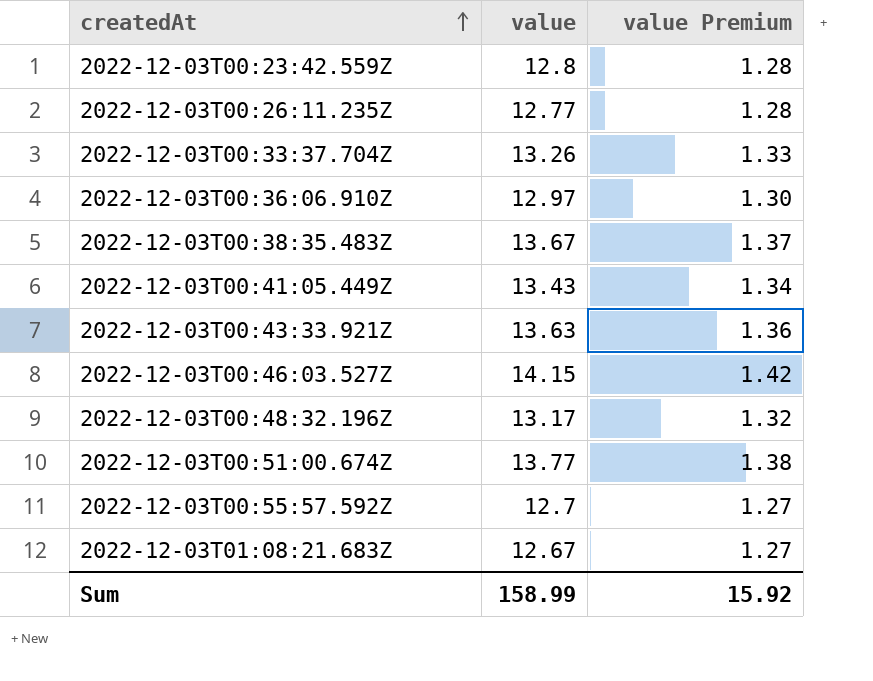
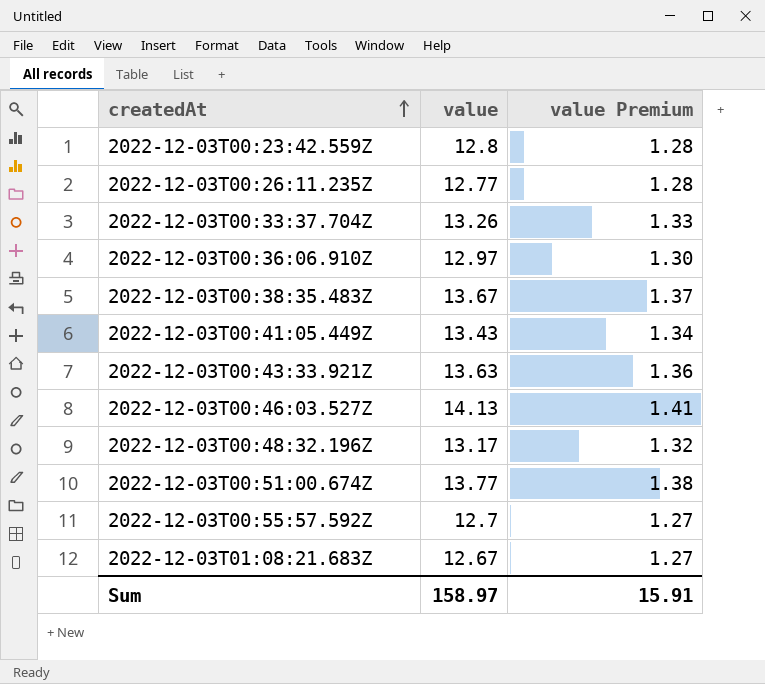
2022-12-03T00:46:03.527Z | value: 14.15 -> 14.13
2022-12-03T00:46:03.527Z | value Premium: 1.42 -> 1.41
Sum | value: 158.99 -> 158.97
Sum | value Premium: 15.92 -> 15.91

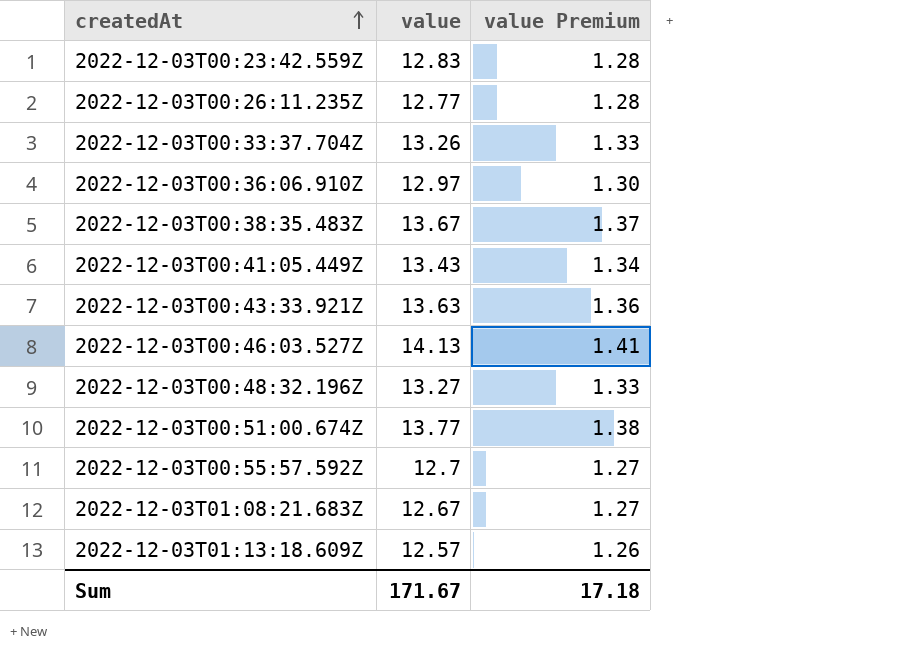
2022-12-03T00:23:42.559Z | value: 12.8 -> 12.83
2022-12-03T00:48:32.196Z | value: 13.17 -> 13.27
2022-12-03T00:48:32.196Z | value Premium: 1.32 -> 1.33
row 2022-12-03T01:13:18.609Z: none -> 12.57 | 1.26
Sum | value: 158.97 -> 171.67
Sum | value Premium: 15.91 -> 17.18

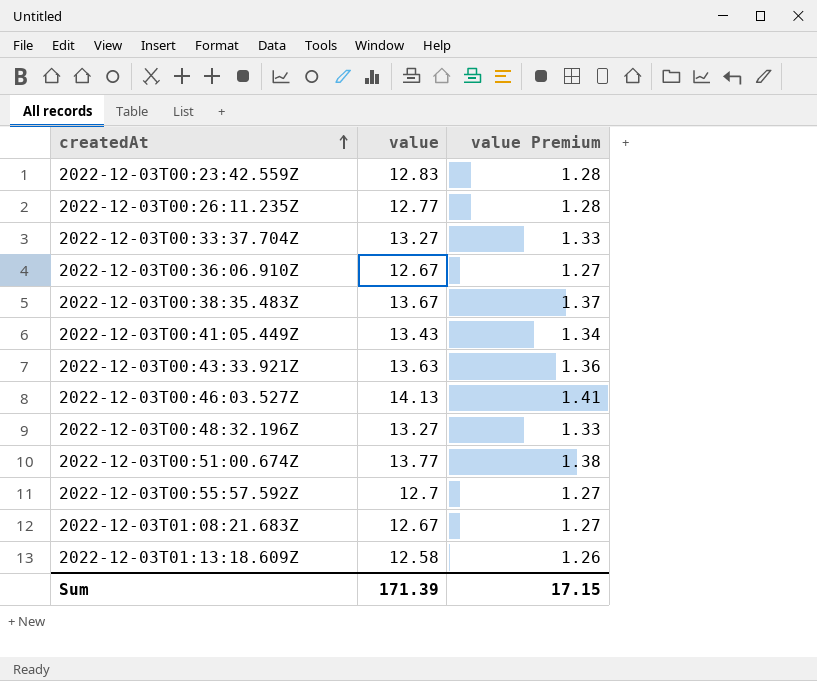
2022-12-03T00:33:37.704Z | value: 13.26 -> 13.27
2022-12-03T00:36:06.910Z | value: 12.97 -> 12.67
2022-12-03T00:36:06.910Z | value Premium: 1.30 -> 1.27
2022-12-03T01:13:18.609Z | value: 12.57 -> 12.58
Sum | value: 171.67 -> 171.39
Sum | value Premium: 17.18 -> 17.15

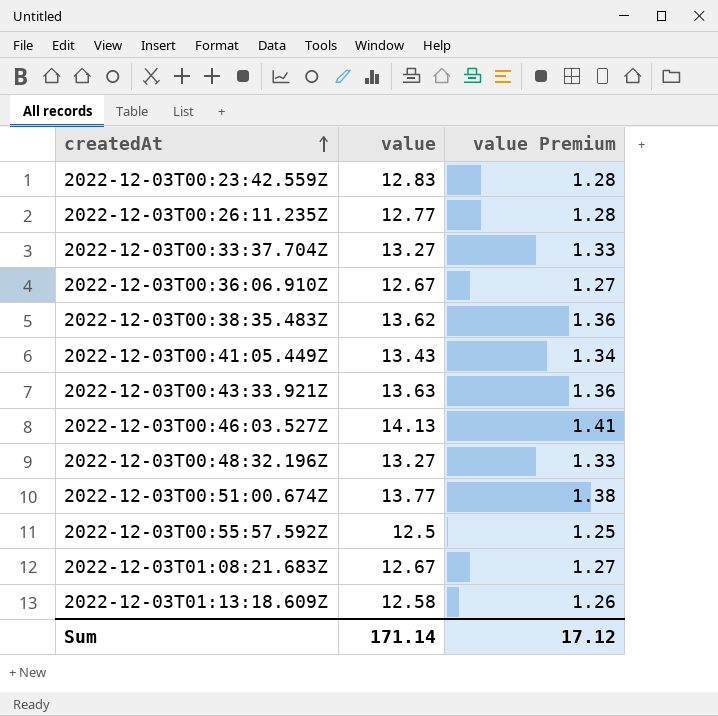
2022-12-03T00:38:35.483Z | value: 13.67 -> 13.62
2022-12-03T00:38:35.483Z | value Premium: 1.37 -> 1.36
2022-12-03T00:55:57.592Z | value: 12.7 -> 12.5
2022-12-03T00:55:57.592Z | value Premium: 1.27 -> 1.25
Sum | value: 171.39 -> 171.14
Sum | value Premium: 17.15 -> 17.12

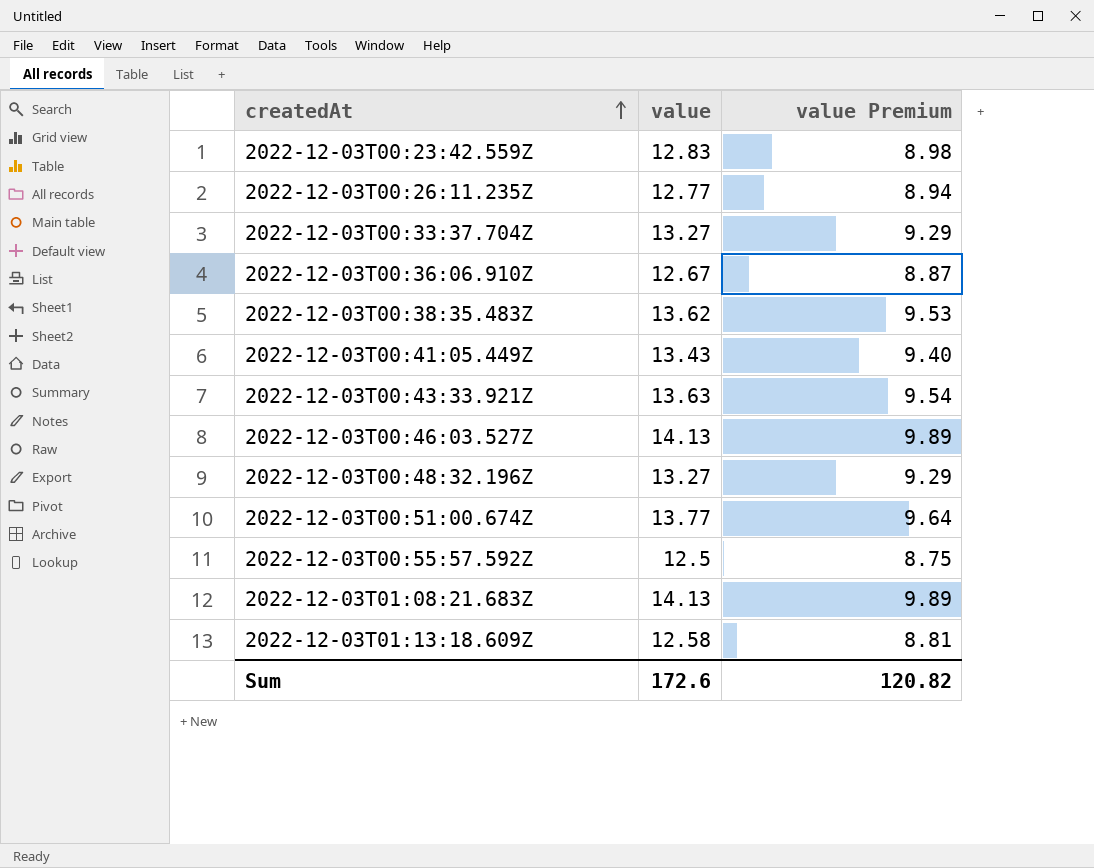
column value Premium | formula: [value] * 0.1 -> [value] * 0.7
2022-12-03T01:08:21.683Z | value: 12.67 -> 14.13
Sum | value: 171.14 -> 172.6
Sum | value Premium: 17.12 -> 120.82

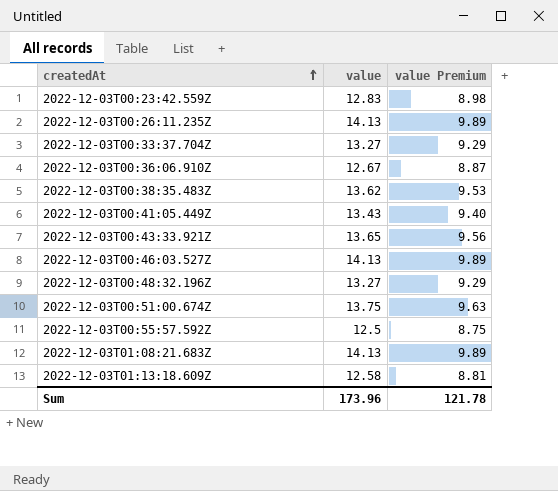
2022-12-03T00:26:11.235Z | value: 12.77 -> 14.13
2022-12-03T00:26:11.235Z | value Premium: 8.94 -> 9.89
2022-12-03T00:43:33.921Z | value: 13.63 -> 13.65
2022-12-03T00:43:33.921Z | value Premium: 9.54 -> 9.56
2022-12-03T00:51:00.674Z | value: 13.77 -> 13.75
2022-12-03T00:51:00.674Z | value Premium: 9.64 -> 9.63
Sum | value: 172.6 -> 173.96
Sum | value Premium: 120.82 -> 121.78

